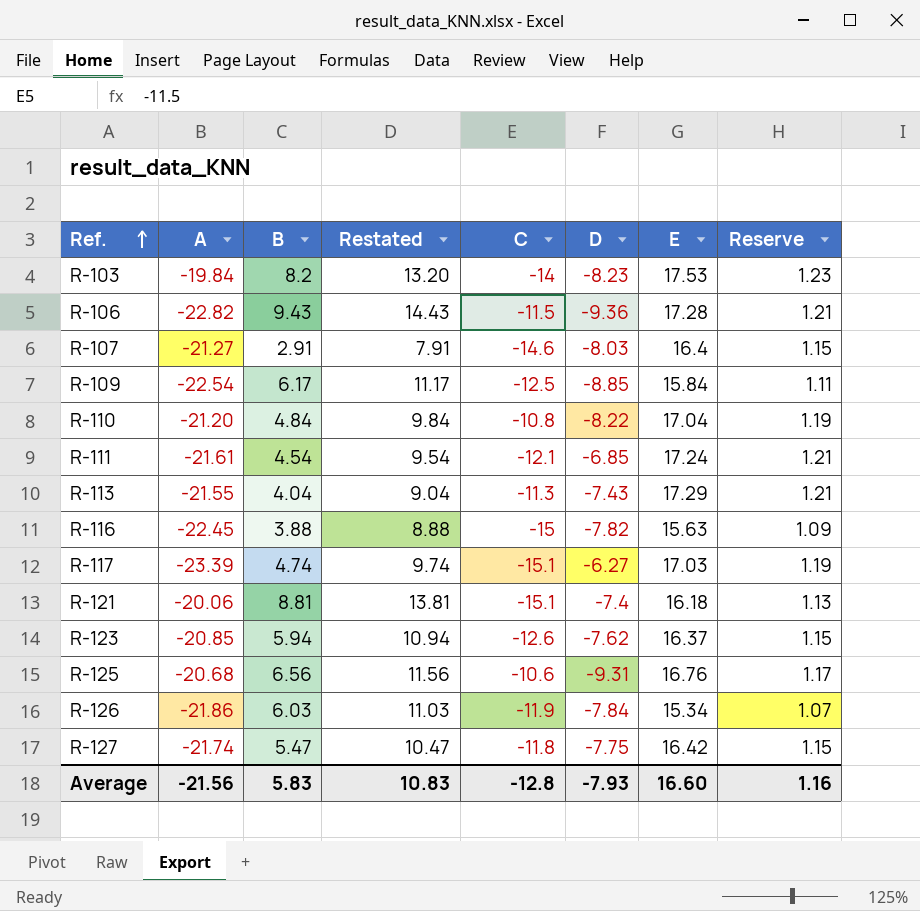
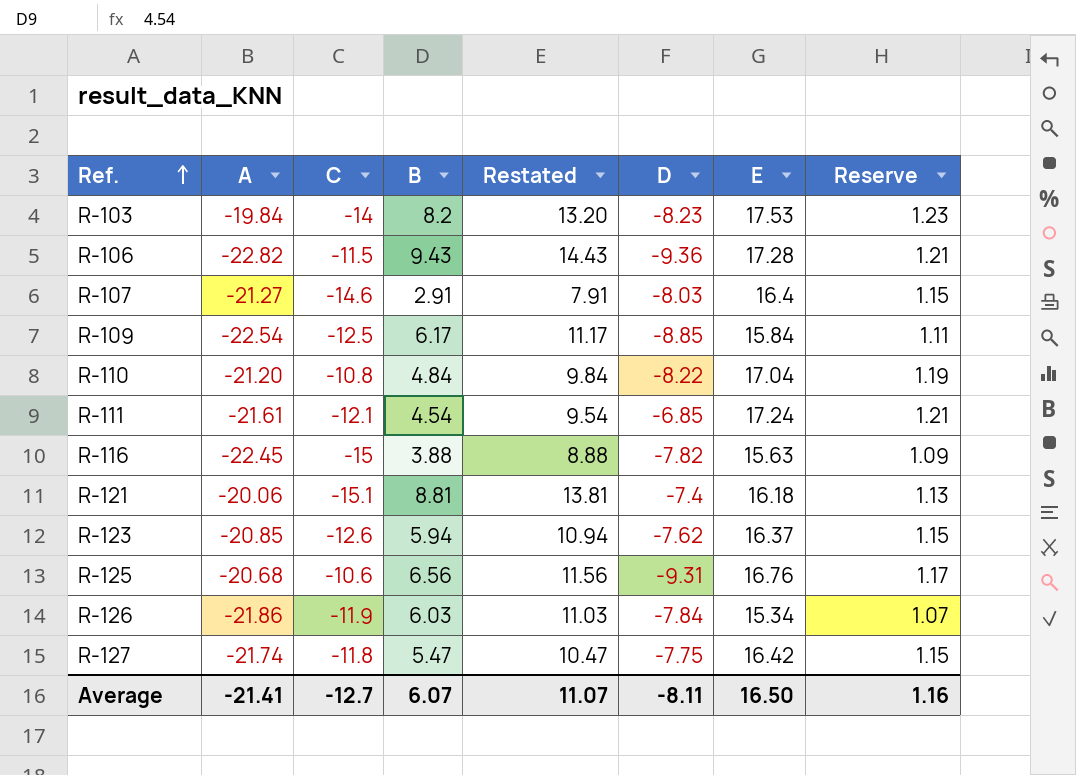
column C | position: 5 -> 3
row R-113: -21.55 | 4.04 | 9.04 | -11.3 | -7.43 | 17.29 | 1.21 -> none
row R-117: -23.39 | 4.74 | 9.74 | -15.1 | -6.27 | 17.03 | 1.19 -> none
Average | A: -21.56 -> -21.41
Average | C: -12.8 -> -12.7
Average | B: 5.83 -> 6.07
Average | Restated: 10.83 -> 11.07
Average | D: -7.93 -> -8.11
Average | E: 16.60 -> 16.50

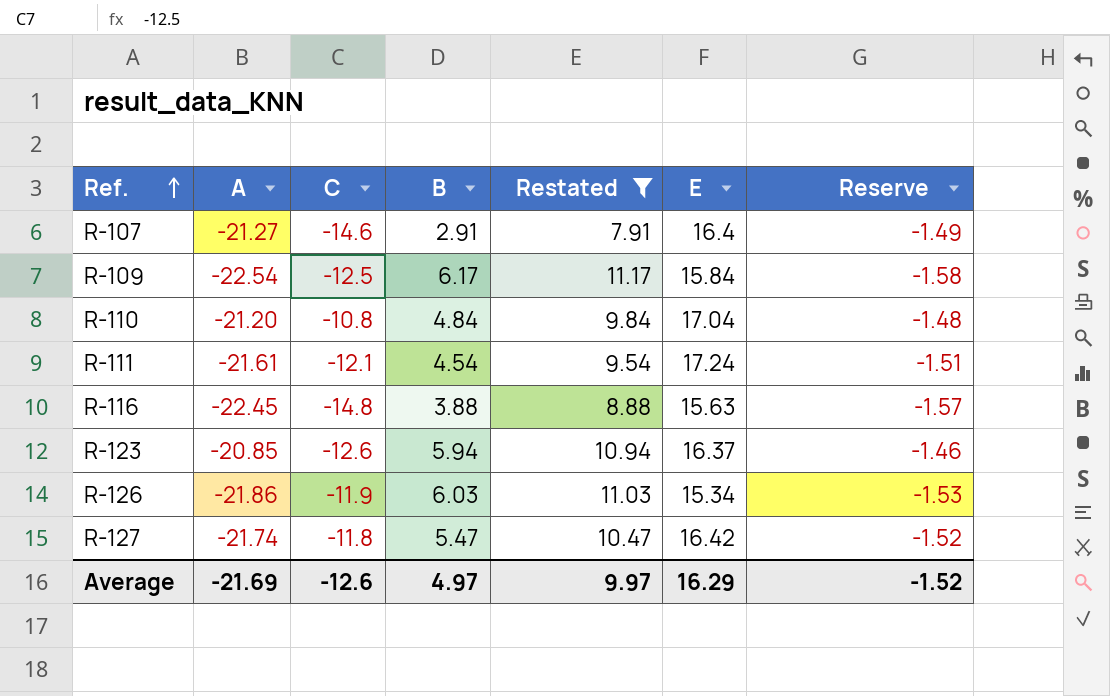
filter: none -> Restated <= 11.17
column D | position: 6 -> none
column Reserve | formula: [E] * 0.07 -> [A] * 0.07
R-116 | C: -15 -> -14.8
Average | A: -21.41 -> -21.69
Average | C: -12.7 -> -12.6
Average | B: 6.07 -> 4.97
Average | Restated: 11.07 -> 9.97
Average | E: 16.50 -> 16.29
Average | Reserve: 1.16 -> -1.52

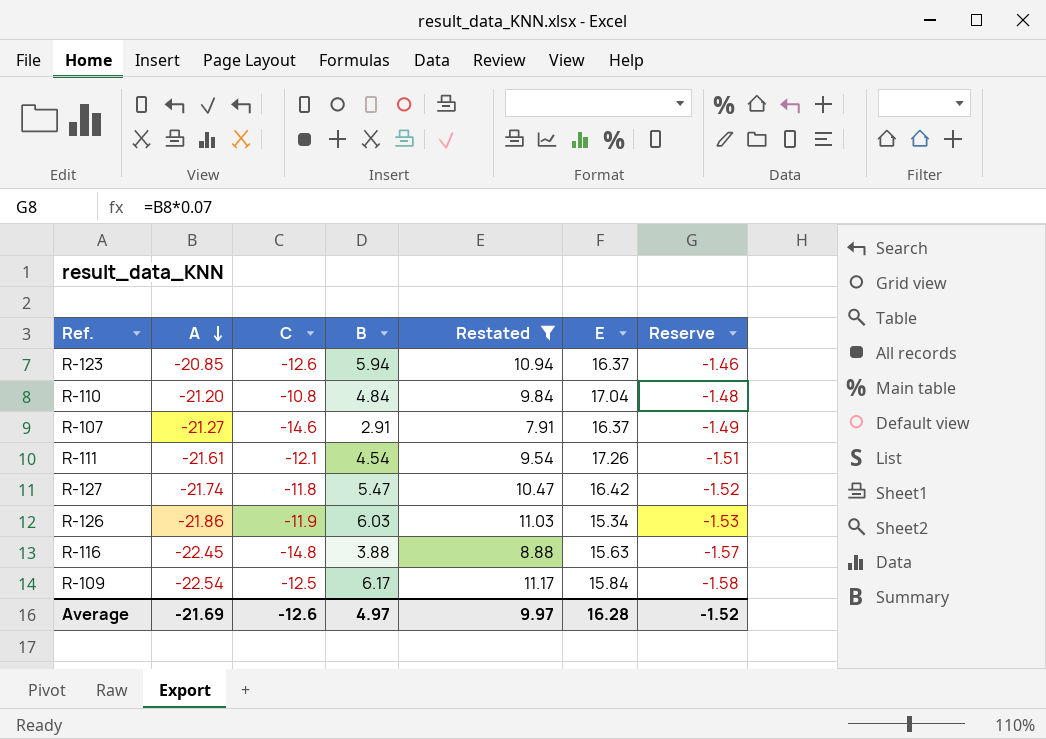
row order: Ref. ascending -> A descending
R-107 | E: 16.4 -> 16.37
R-111 | E: 17.24 -> 17.26
Average | E: 16.29 -> 16.28

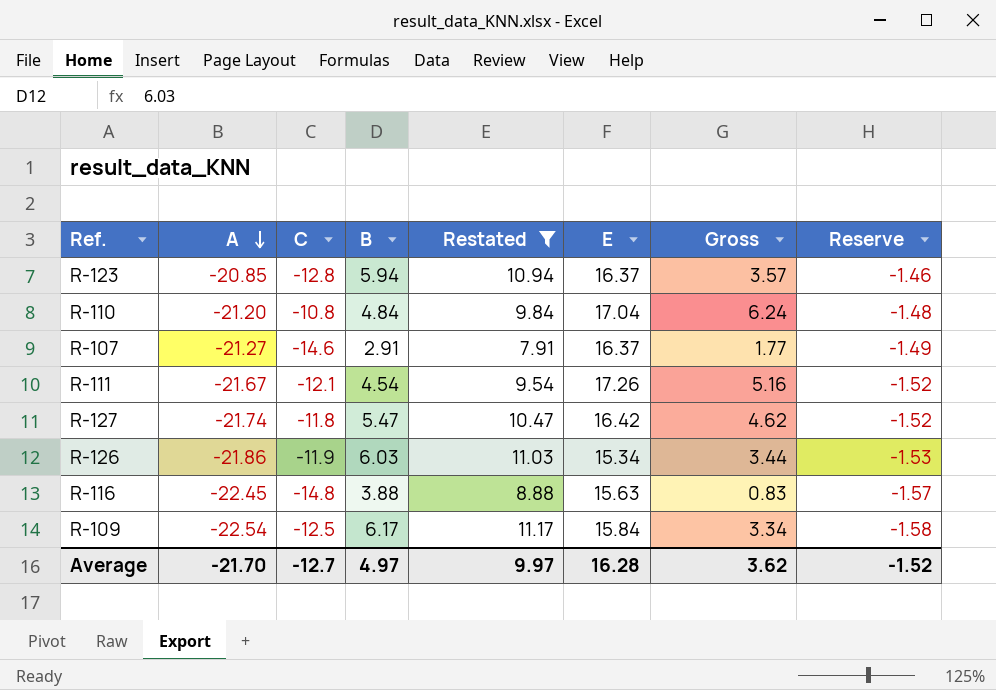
column Gross | formula: none -> [C] + [E]
R-123 | C: -12.6 -> -12.8
R-111 | A: -21.61 -> -21.67
R-111 | Reserve: -1.51 -> -1.52
Average | A: -21.69 -> -21.70
Average | C: -12.6 -> -12.7

